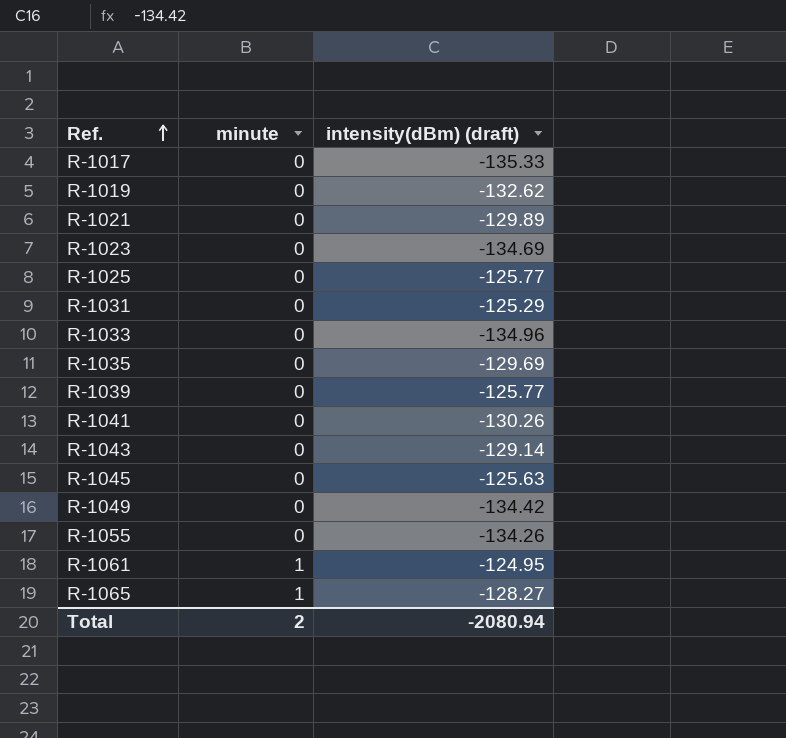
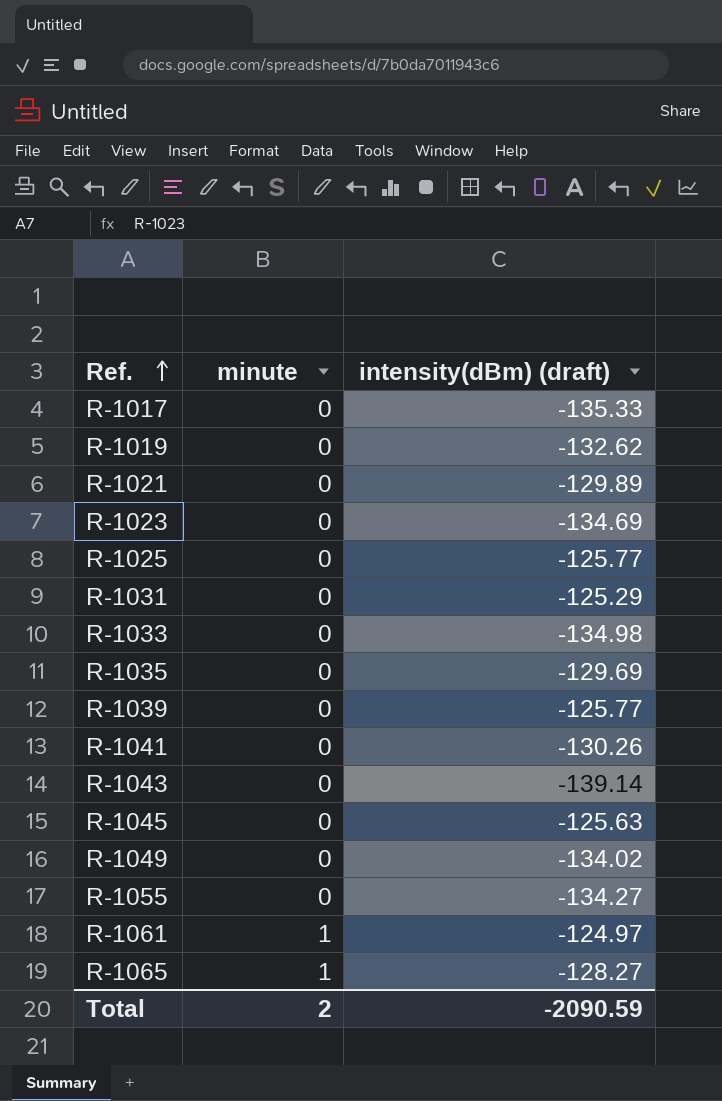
R-1033 | intensity(dBm) (draft): -134.96 -> -134.98
R-1043 | intensity(dBm) (draft): -129.14 -> -139.14
R-1049 | intensity(dBm) (draft): -134.42 -> -134.02
R-1055 | intensity(dBm) (draft): -134.26 -> -134.27
R-1061 | intensity(dBm) (draft): -124.95 -> -124.97
Total | intensity(dBm) (draft): -2080.94 -> -2090.59

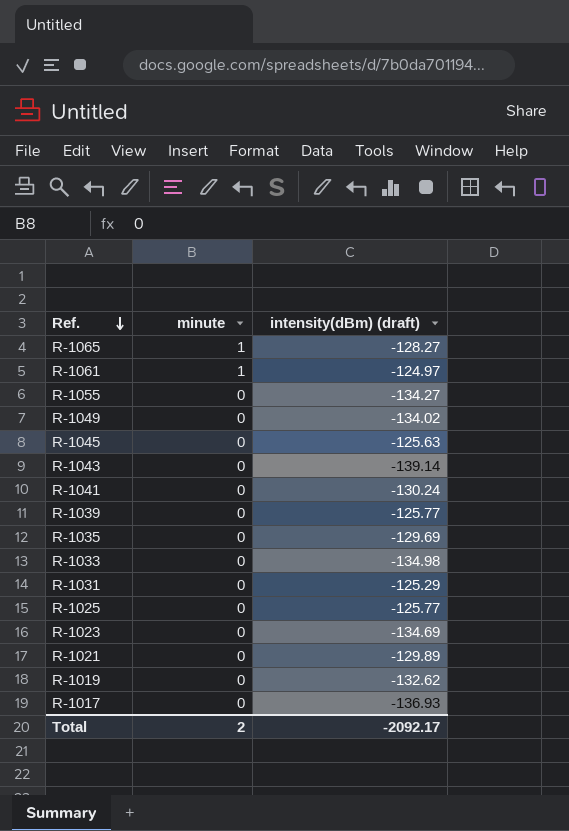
row order: Ref. ascending -> Ref. descending
R-1041 | intensity(dBm) (draft): -130.26 -> -130.24
R-1017 | intensity(dBm) (draft): -135.33 -> -136.93
Total | intensity(dBm) (draft): -2090.59 -> -2092.17

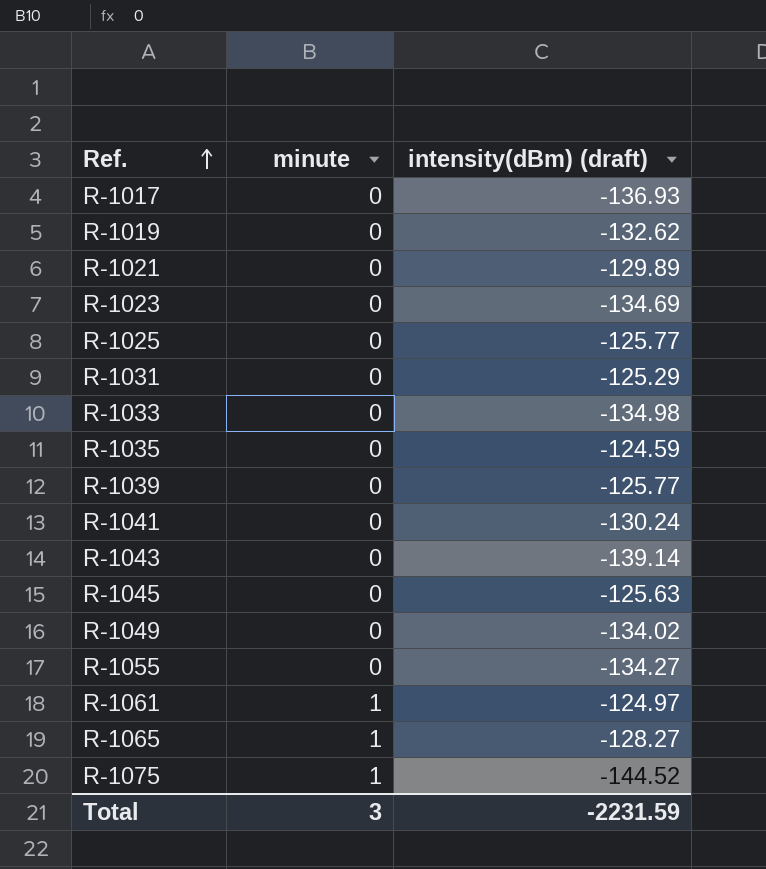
row order: Ref. descending -> Ref. ascending
R-1035 | intensity(dBm) (draft): -129.69 -> -124.59
row R-1075: none -> 1 | -144.52
Total | minute: 2 -> 3
Total | intensity(dBm) (draft): -2092.17 -> -2231.59

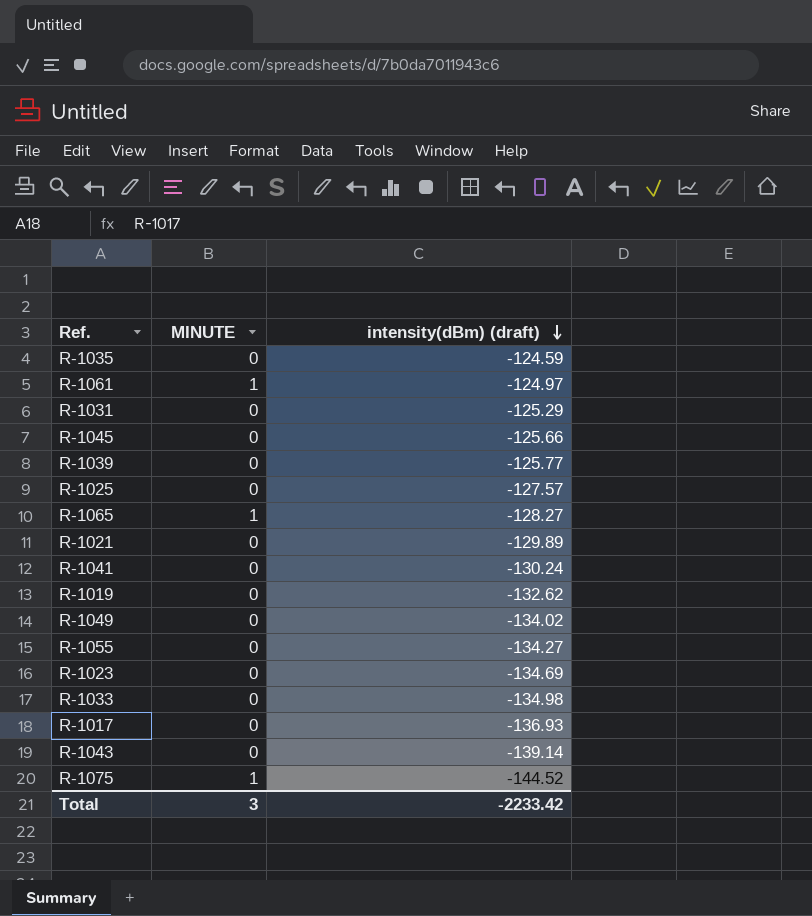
row order: Ref. ascending -> intensity(dBm) (draft) descending
column name: minute -> MINUTE
R-1045 | intensity(dBm) (draft): -125.63 -> -125.66
R-1025 | intensity(dBm) (draft): -125.77 -> -127.57
Total | intensity(dBm) (draft): -2231.59 -> -2233.42

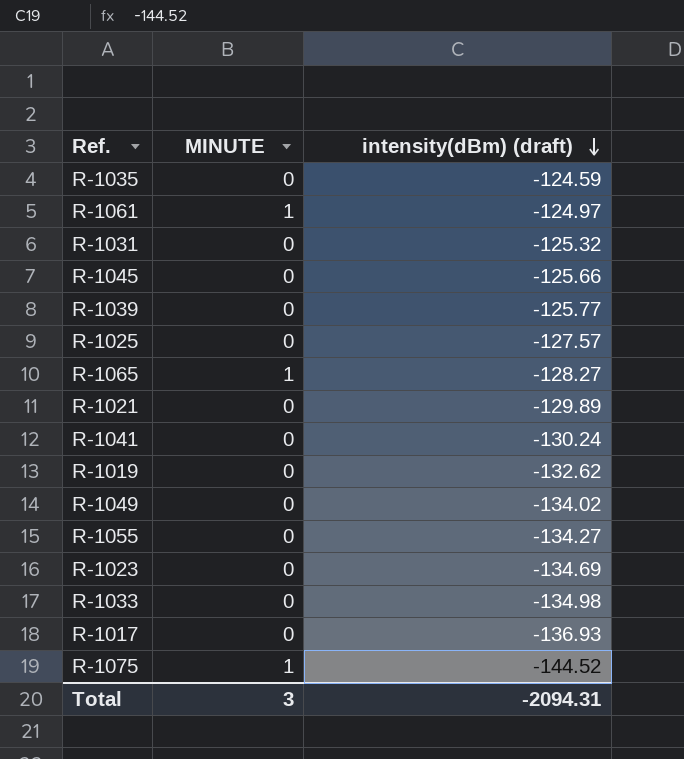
row R-1043: 0 | -139.14 -> none
R-1031 | intensity(dBm) (draft): -125.29 -> -125.32
Total | intensity(dBm) (draft): -2233.42 -> -2094.31

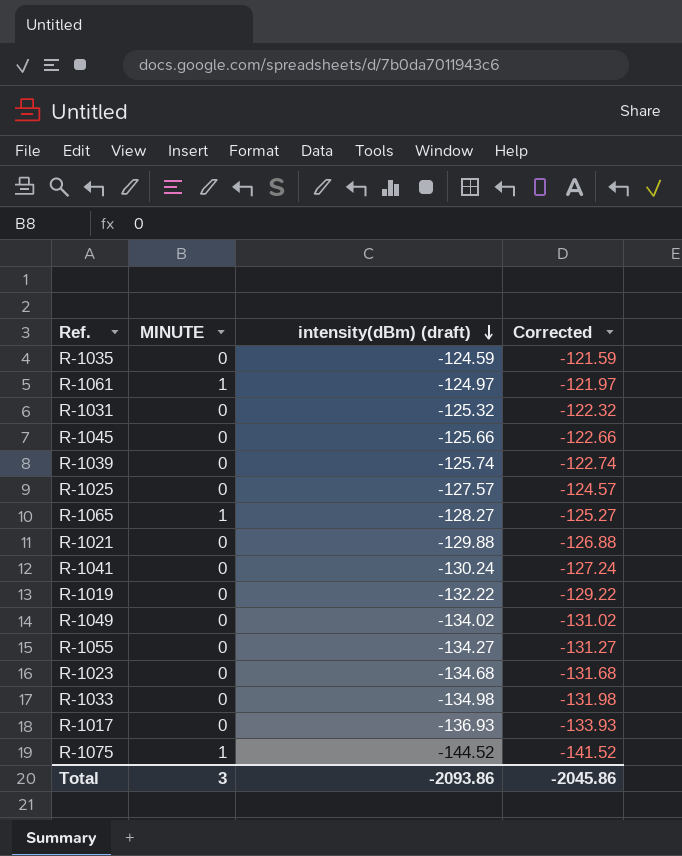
column Corrected | formula: none -> [intensity(dBm) (draft)] + 3
R-1039 | intensity(dBm) (draft): -125.77 -> -125.74
R-1021 | intensity(dBm) (draft): -129.89 -> -129.88
R-1019 | intensity(dBm) (draft): -132.62 -> -132.22
R-1023 | intensity(dBm) (draft): -134.69 -> -134.68
Total | intensity(dBm) (draft): -2094.31 -> -2093.86

